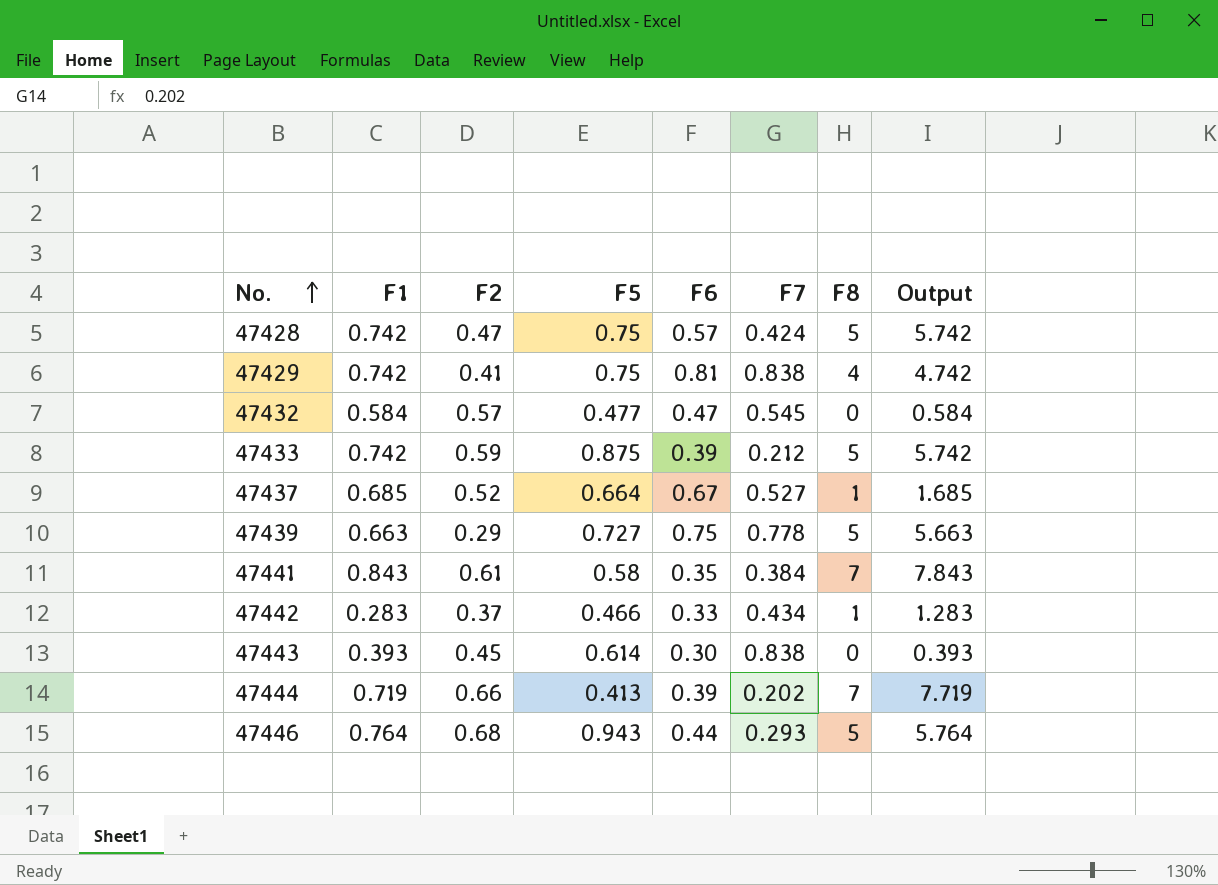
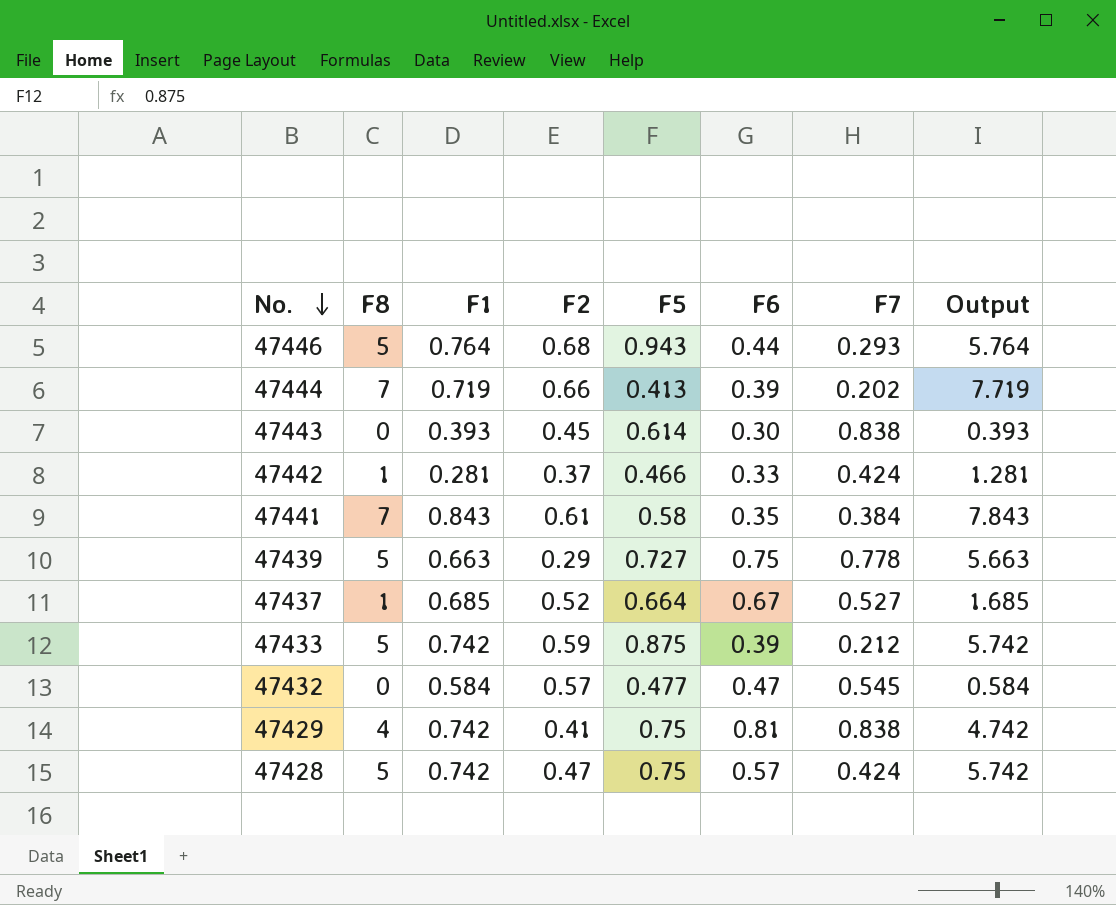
row order: No. ascending -> No. descending
column F8 | position: 7 -> 2
47442 | F1: 0.283 -> 0.281
47442 | F7: 0.434 -> 0.424
47442 | Output: 1.283 -> 1.281

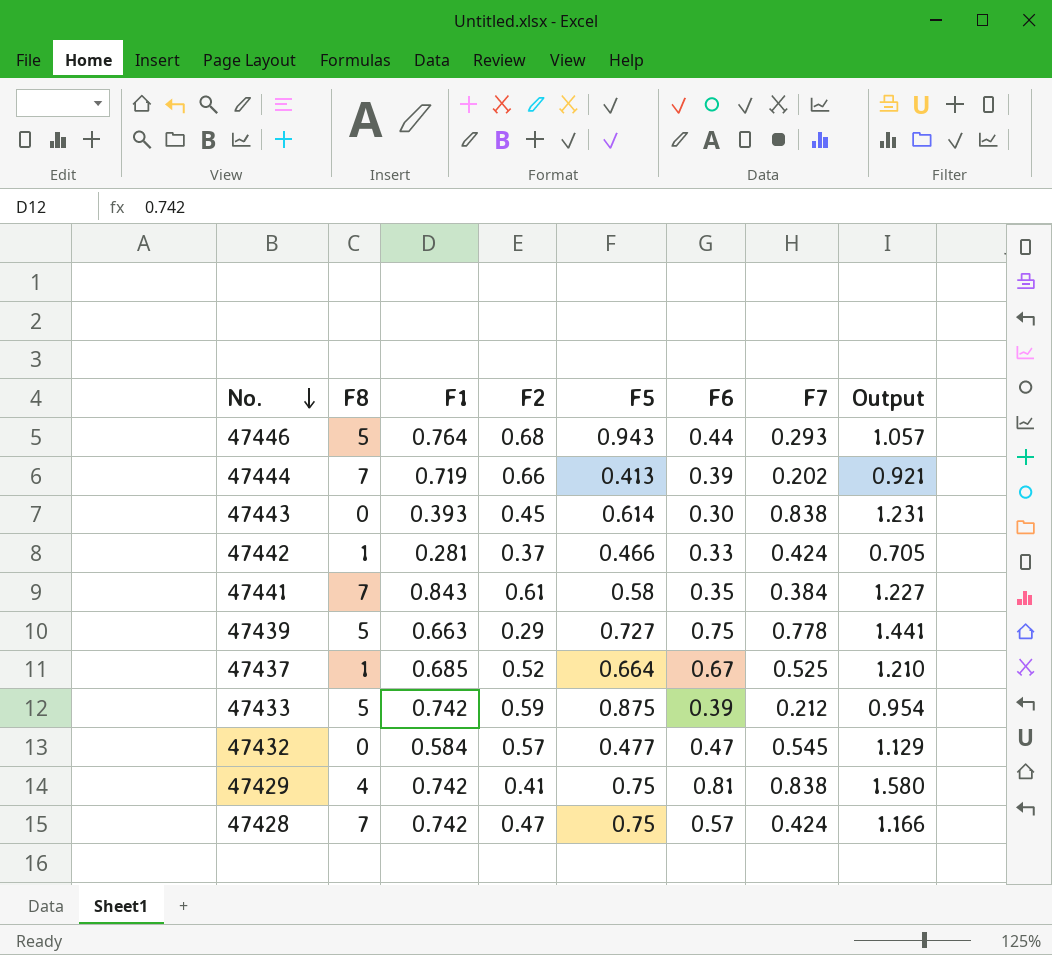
column Output | formula: [F8] + [F1] -> [F1] + [F7]
47437 | F7: 0.527 -> 0.525
47428 | F8: 5 -> 7

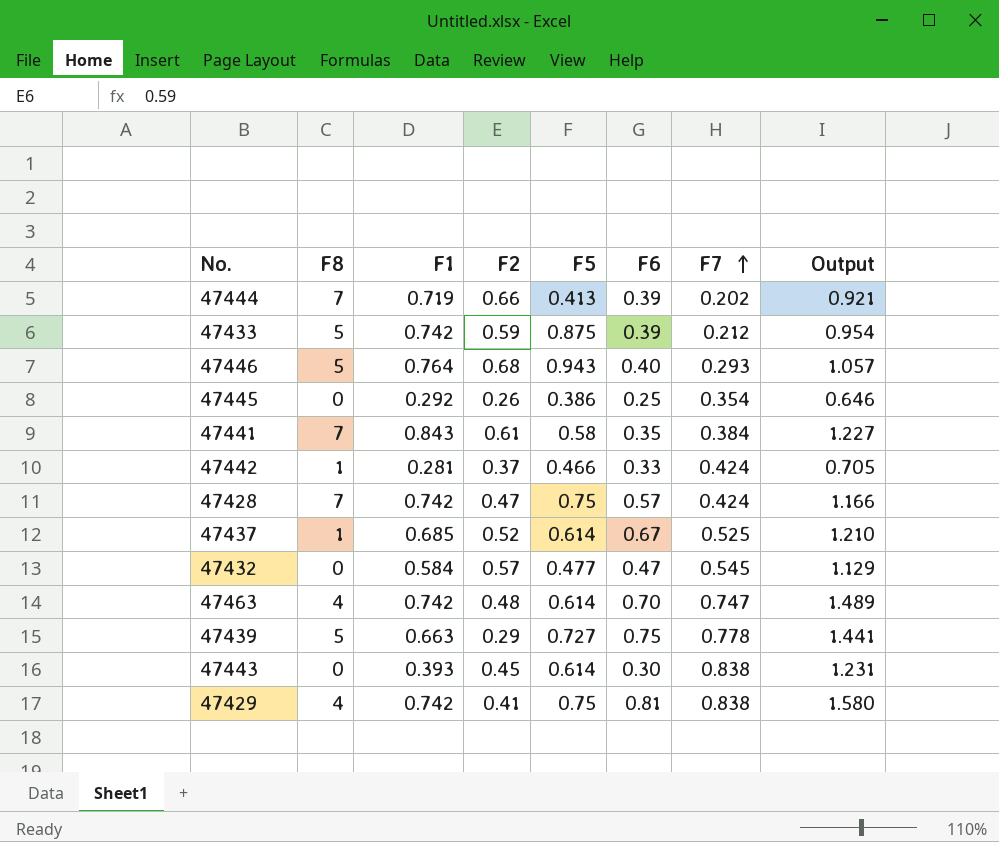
row order: No. descending -> F7 ascending
47446 | F6: 0.44 -> 0.40
row 47445: none -> 0 | 0.292 | 0.26 | 0.386 | 0.25 | 0.354 | 0.646
47437 | F5: 0.664 -> 0.614
row 47463: none -> 4 | 0.742 | 0.48 | 0.614 | 0.70 | 0.747 | 1.489

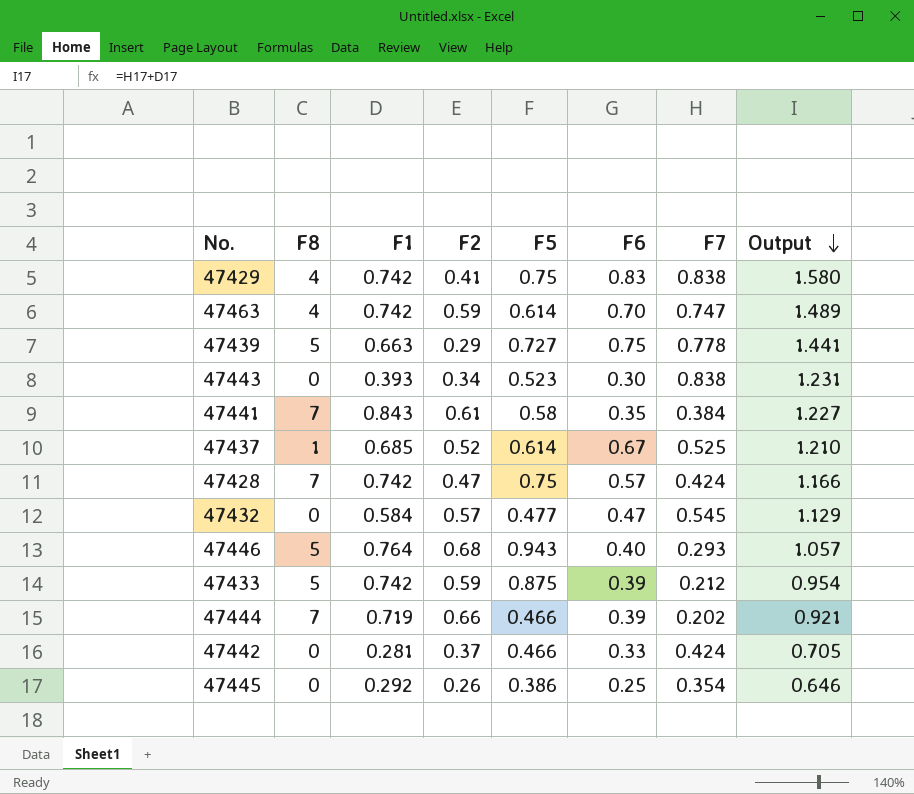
row order: F7 ascending -> Output descending
47429 | F6: 0.81 -> 0.83
47463 | F2: 0.48 -> 0.59
47443 | F2: 0.45 -> 0.34
47443 | F5: 0.614 -> 0.523
47444 | F5: 0.413 -> 0.466
47442 | F8: 1 -> 0

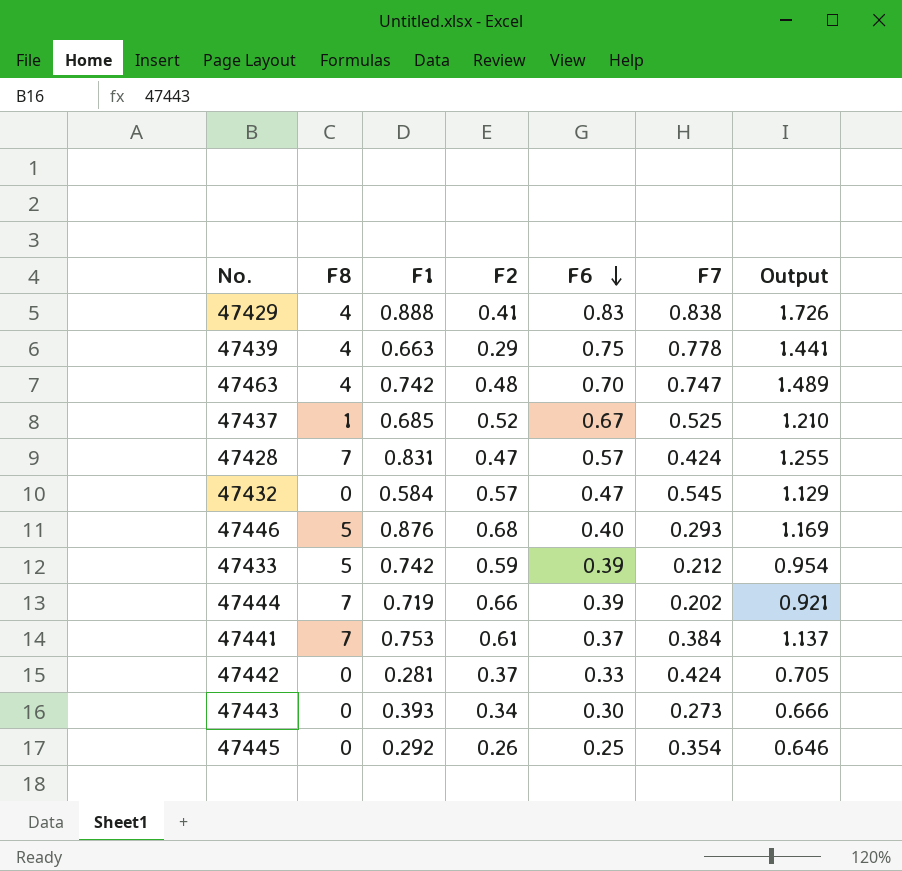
row order: Output descending -> F6 descending
column F5 | position: 5 -> none
47429 | F1: 0.742 -> 0.888
47429 | Output: 1.580 -> 1.726
47439 | F8: 5 -> 4
47463 | F2: 0.59 -> 0.48
47428 | F1: 0.742 -> 0.831
47428 | Output: 1.166 -> 1.255
47446 | F1: 0.764 -> 0.876
47446 | Output: 1.057 -> 1.169
47441 | F1: 0.843 -> 0.753
47441 | F6: 0.35 -> 0.37
47441 | Output: 1.227 -> 1.137
47443 | F7: 0.838 -> 0.273
47443 | Output: 1.231 -> 0.666

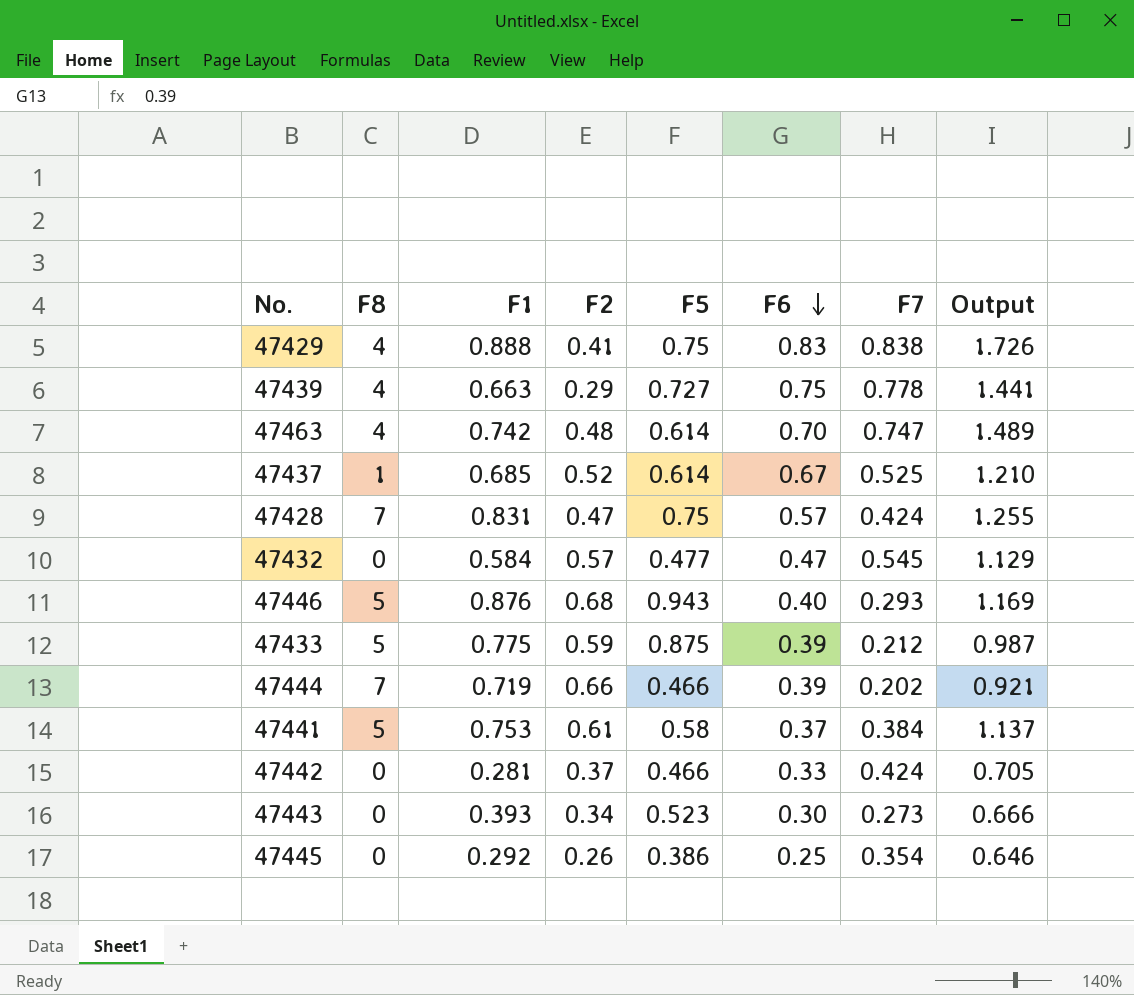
column F5 | position: none -> 5
47433 | F1: 0.742 -> 0.775
47433 | Output: 0.954 -> 0.987
47441 | F8: 7 -> 5

